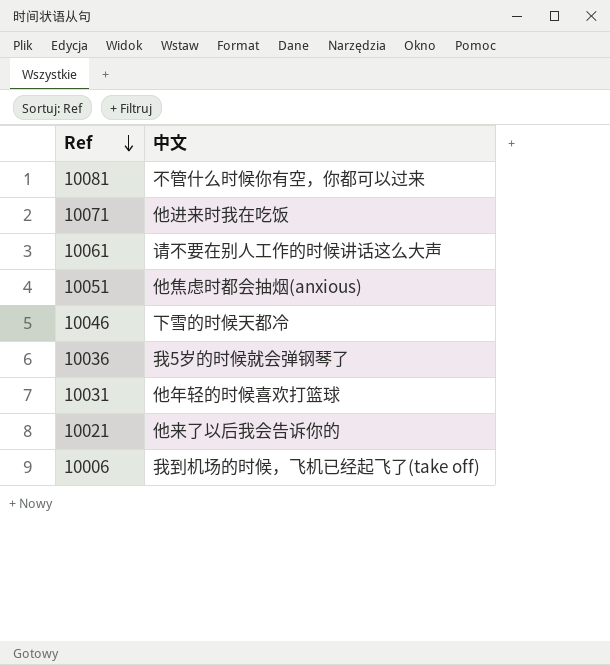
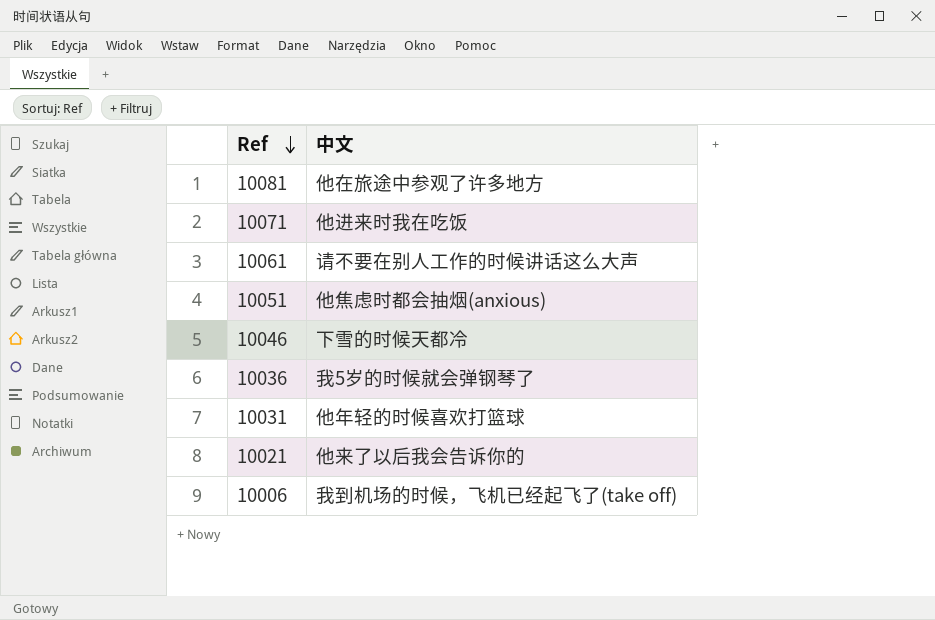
10081 | 中文: 不管什么时候你有空，你都可以过来 -> 他在旅途中参观了许多地方

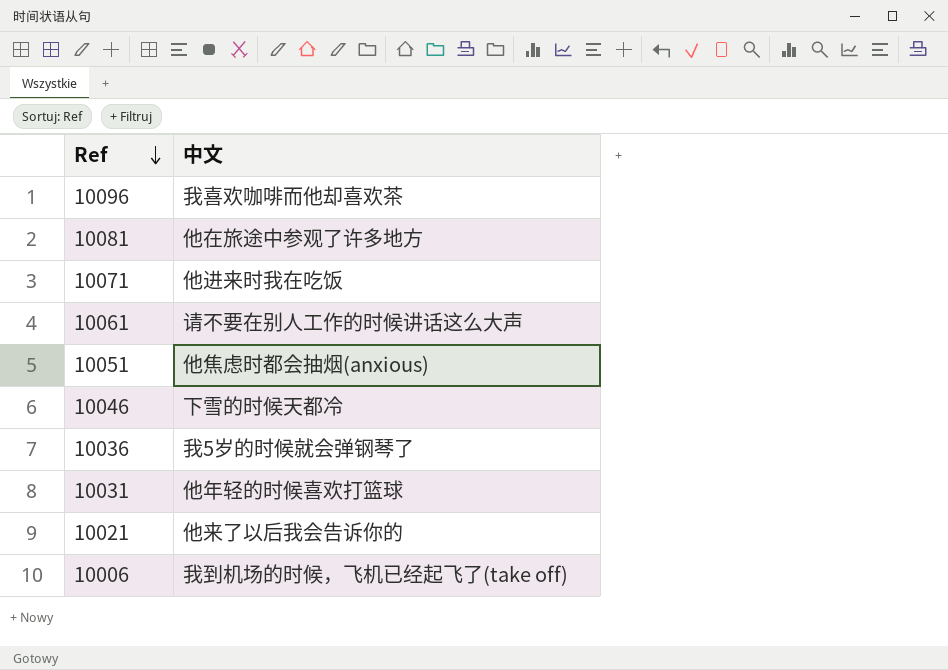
row 10096: none -> 我喜欢咖啡而他却喜欢茶

